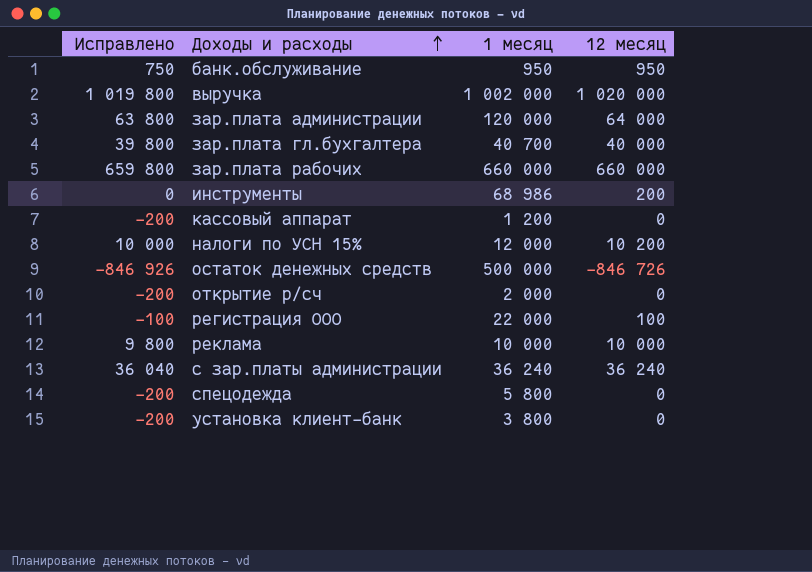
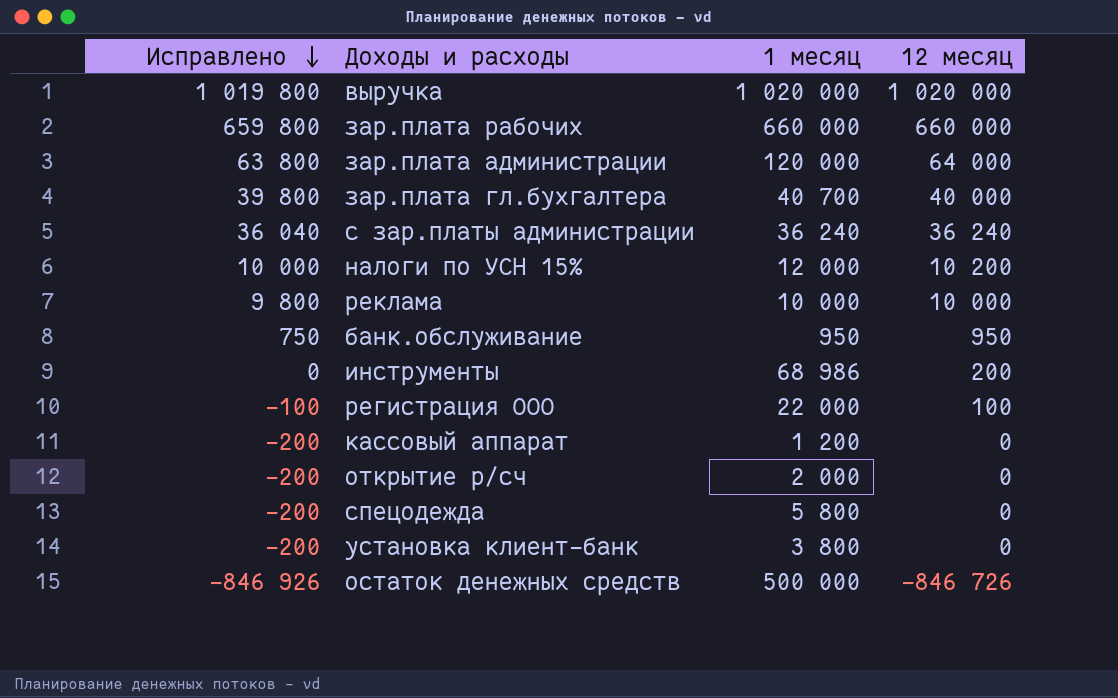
row order: Доходы и расходы ascending -> Исправлено descending
выручка | 1 месяц: 1 002 000 -> 1 020 000

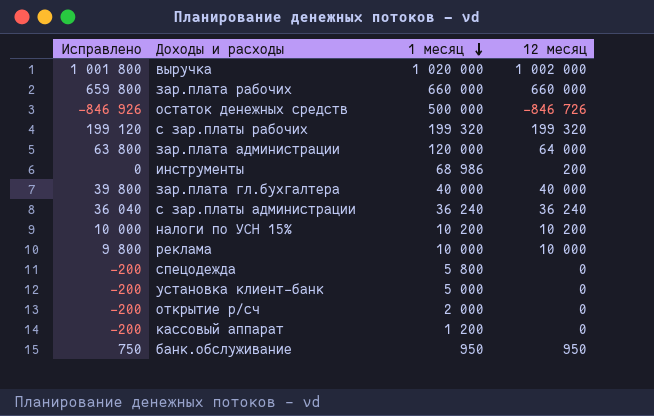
row order: Исправлено descending -> 1 месяц descending
row регистрация ООО: -100 | 22 000 | 100 -> none
выручка | Исправлено: 1 019 800 -> 1 001 800
выручка | 12 месяц: 1 020 000 -> 1 002 000
row с зар.платы рабочих: none -> 199 120 | 199 320 | 199 320
зар.плата гл.бухгалтера | 1 месяц: 40 700 -> 40 000
налоги по УСН 15% | 1 месяц: 12 000 -> 10 200
установка клиент-банк | 1 месяц: 3 800 -> 5 000

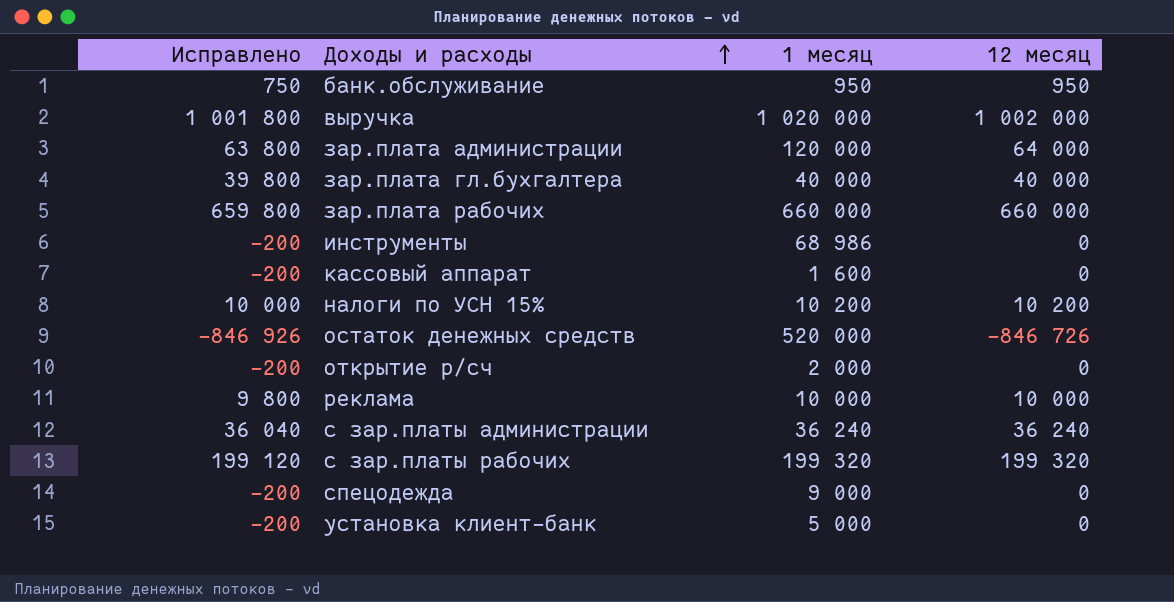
row order: 1 месяц descending -> Доходы и расходы ascending
инструменты | Исправлено: 0 -> -200
инструменты | 12 месяц: 200 -> 0
кассовый аппарат | 1 месяц: 1 200 -> 1 600
остаток денежных средств | 1 месяц: 500 000 -> 520 000
спецодежда | 1 месяц: 5 800 -> 9 000

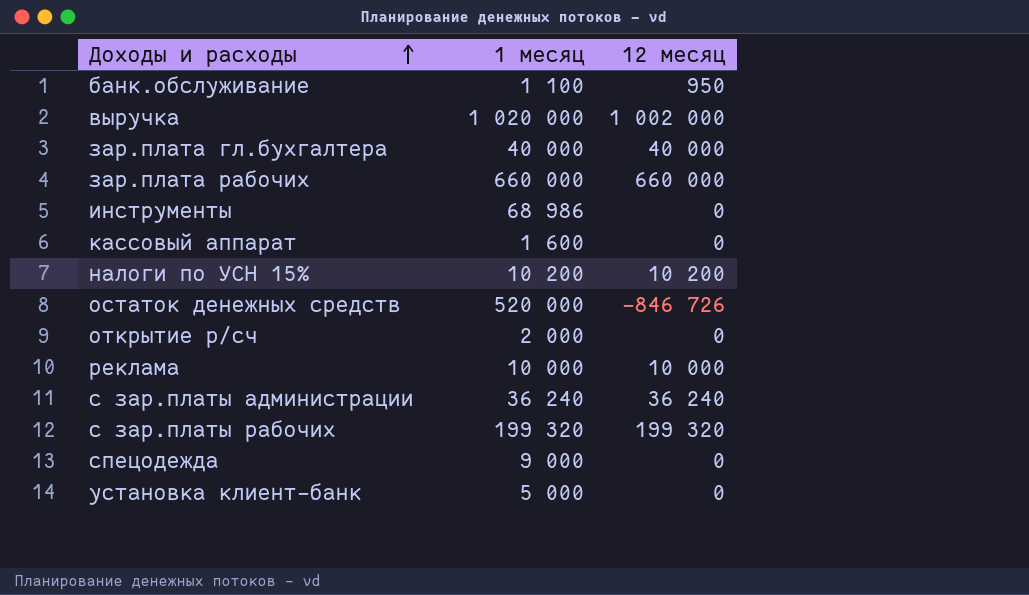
column Исправлено | formula: [12 месяц] - 200 -> none
row зар.плата администрации: 63 800 | 120 000 | 64 000 -> none
банк.обслуживание | 1 месяц: 950 -> 1 100

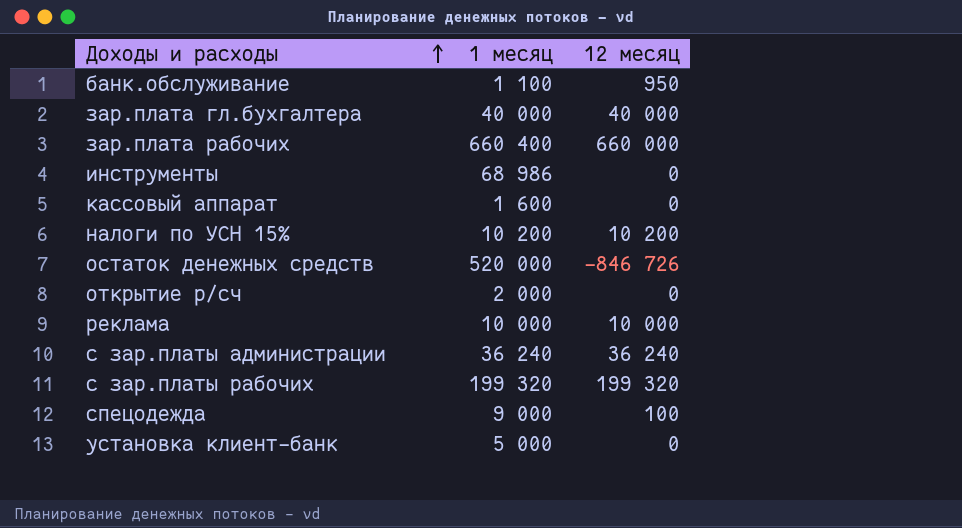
row выручка: 1 020 000 | 1 002 000 -> none
зар.плата рабочих | 1 месяц: 660 000 -> 660 400
спецодежда | 12 месяц: 0 -> 100

